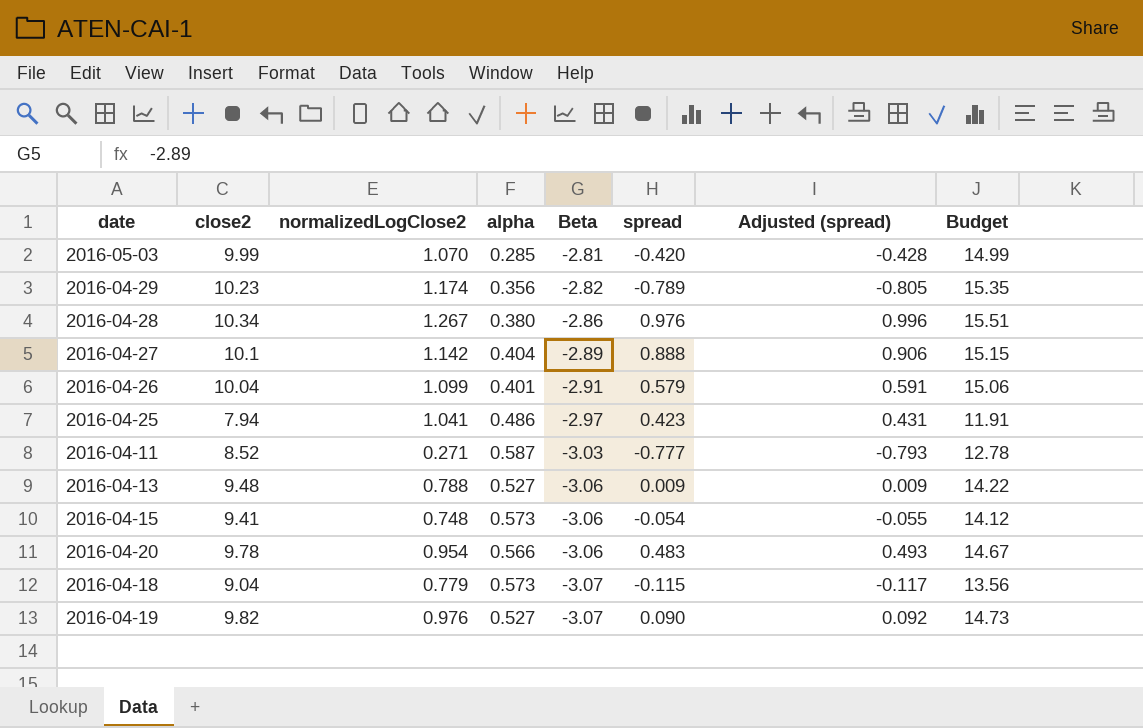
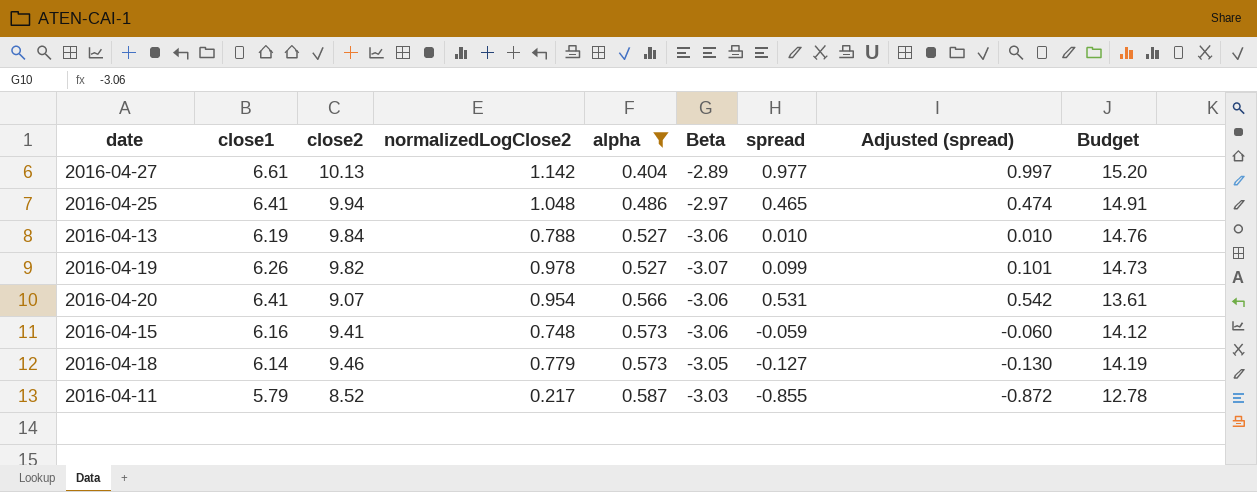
filter: none -> alpha >= 0.404
row order: Beta descending -> alpha ascending
column close1 | position: none -> 2
2016-04-27 | close2: 10.1 -> 10.13
2016-04-27 | spread: 0.888 -> 0.977
2016-04-27 | Adjusted (spread): 0.906 -> 0.997
2016-04-27 | Budget: 15.15 -> 15.20
2016-04-25 | close2: 7.94 -> 9.94
2016-04-25 | normalizedLogClose2: 1.041 -> 1.048
2016-04-25 | spread: 0.423 -> 0.465
2016-04-25 | Adjusted (spread): 0.431 -> 0.474
2016-04-25 | Budget: 11.91 -> 14.91
2016-04-13 | close2: 9.48 -> 9.84
2016-04-13 | spread: 0.009 -> 0.010
2016-04-13 | Adjusted (spread): 0.009 -> 0.010
2016-04-13 | Budget: 14.22 -> 14.76
2016-04-19 | normalizedLogClose2: 0.976 -> 0.978
2016-04-19 | spread: 0.090 -> 0.099
2016-04-19 | Adjusted (spread): 0.092 -> 0.101
2016-04-20 | close2: 9.78 -> 9.07
2016-04-20 | spread: 0.483 -> 0.531
2016-04-20 | Adjusted (spread): 0.493 -> 0.542
2016-04-20 | Budget: 14.67 -> 13.61
2016-04-15 | spread: -0.054 -> -0.059
2016-04-15 | Adjusted (spread): -0.055 -> -0.060
2016-04-18 | close2: 9.04 -> 9.46
2016-04-18 | Beta: -3.07 -> -3.05
2016-04-18 | spread: -0.115 -> -0.127
2016-04-18 | Adjusted (spread): -0.117 -> -0.130
2016-04-18 | Budget: 13.56 -> 14.19
2016-04-11 | normalizedLogClose2: 0.271 -> 0.217
2016-04-11 | spread: -0.777 -> -0.855
2016-04-11 | Adjusted (spread): -0.793 -> -0.872

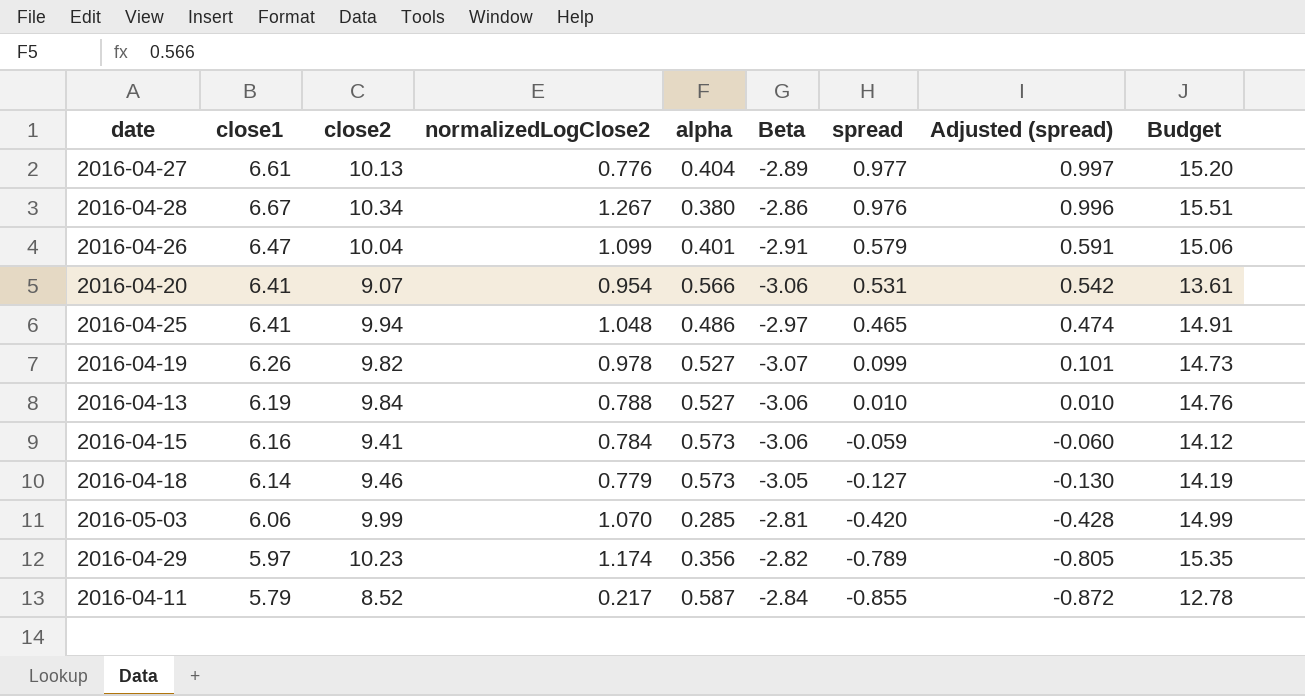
filter: alpha >= 0.404 -> none
row order: alpha ascending -> spread descending
2016-04-27 | normalizedLogClose2: 1.142 -> 0.776
2016-04-15 | normalizedLogClose2: 0.748 -> 0.784
2016-04-11 | Beta: -3.03 -> -2.84

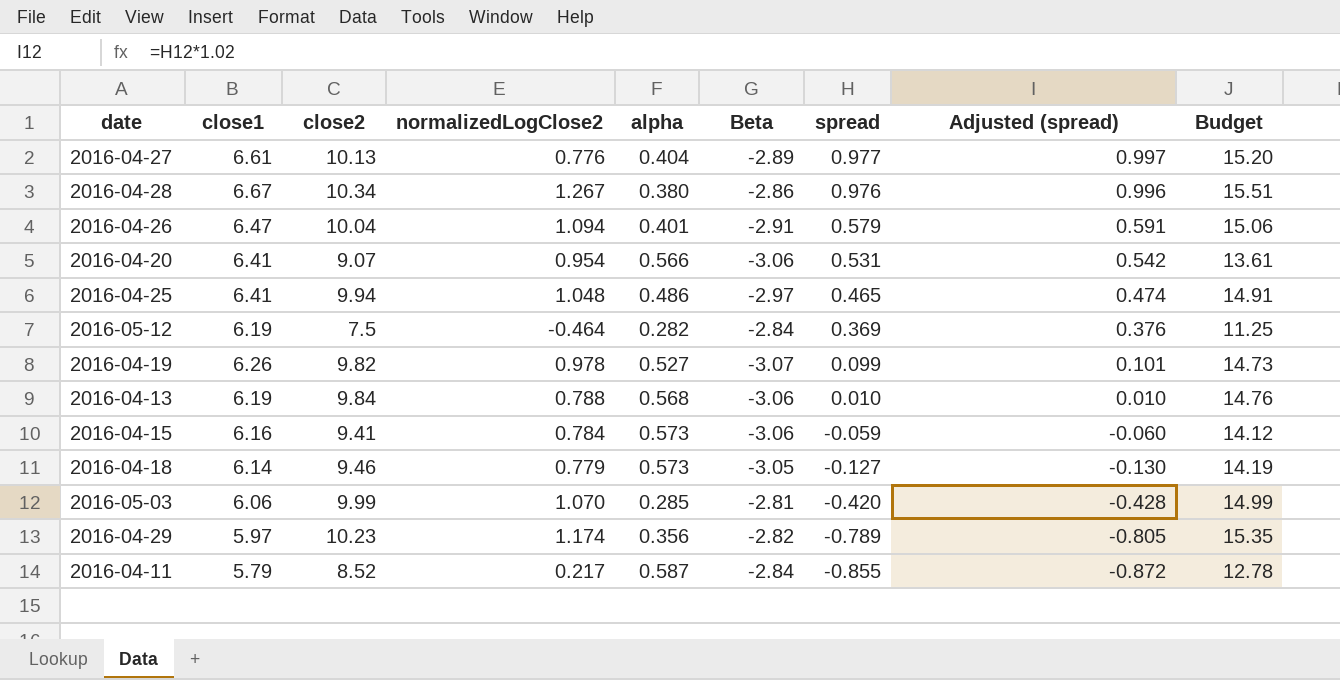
2016-04-26 | normalizedLogClose2: 1.099 -> 1.094
row 2016-05-12: none -> 6.19 | 7.5 | -0.464 | 0.282 | -2.84 | 0.369 | 0.376 | 11.25
2016-04-13 | alpha: 0.527 -> 0.568

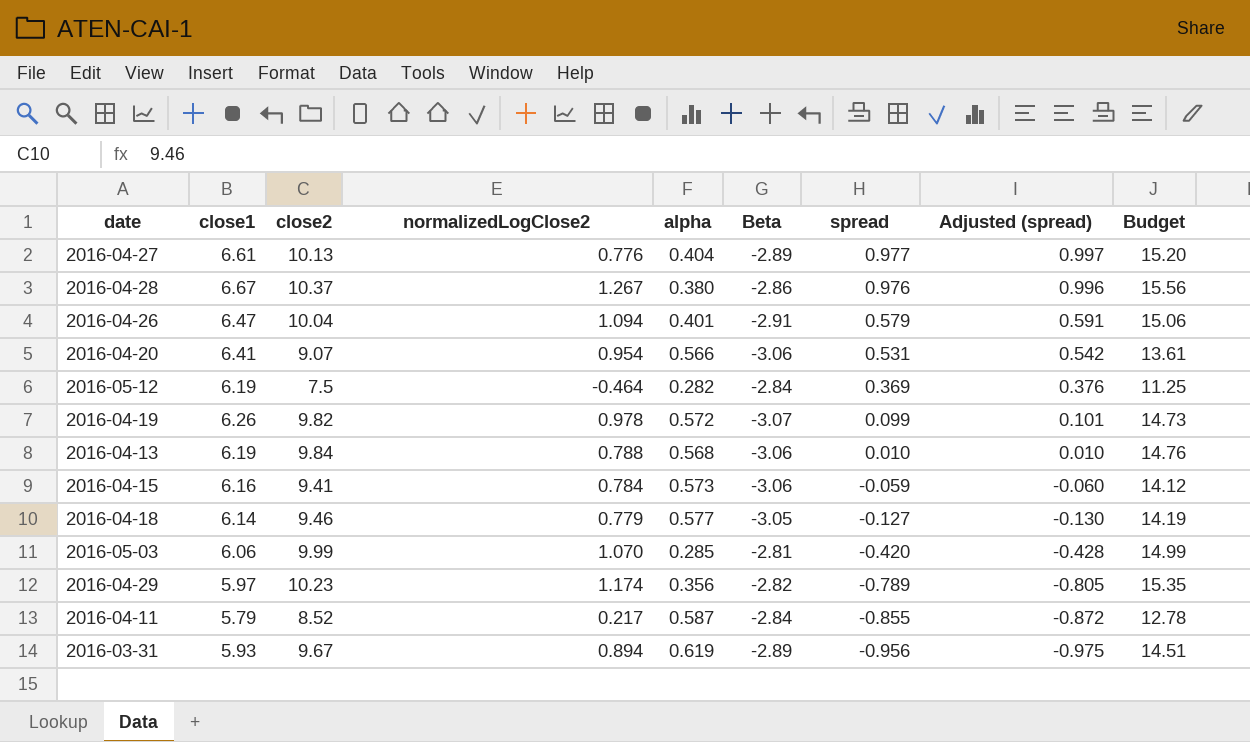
row 2016-04-25: 6.41 | 9.94 | 1.048 | 0.486 | -2.97 | 0.465 | 0.474 | 14.91 -> none
2016-04-28 | close2: 10.34 -> 10.37
2016-04-28 | Budget: 15.51 -> 15.56
2016-04-19 | alpha: 0.527 -> 0.572
2016-04-18 | alpha: 0.573 -> 0.577
row 2016-03-31: none -> 5.93 | 9.67 | 0.894 | 0.619 | -2.89 | -0.956 | -0.975 | 14.51

